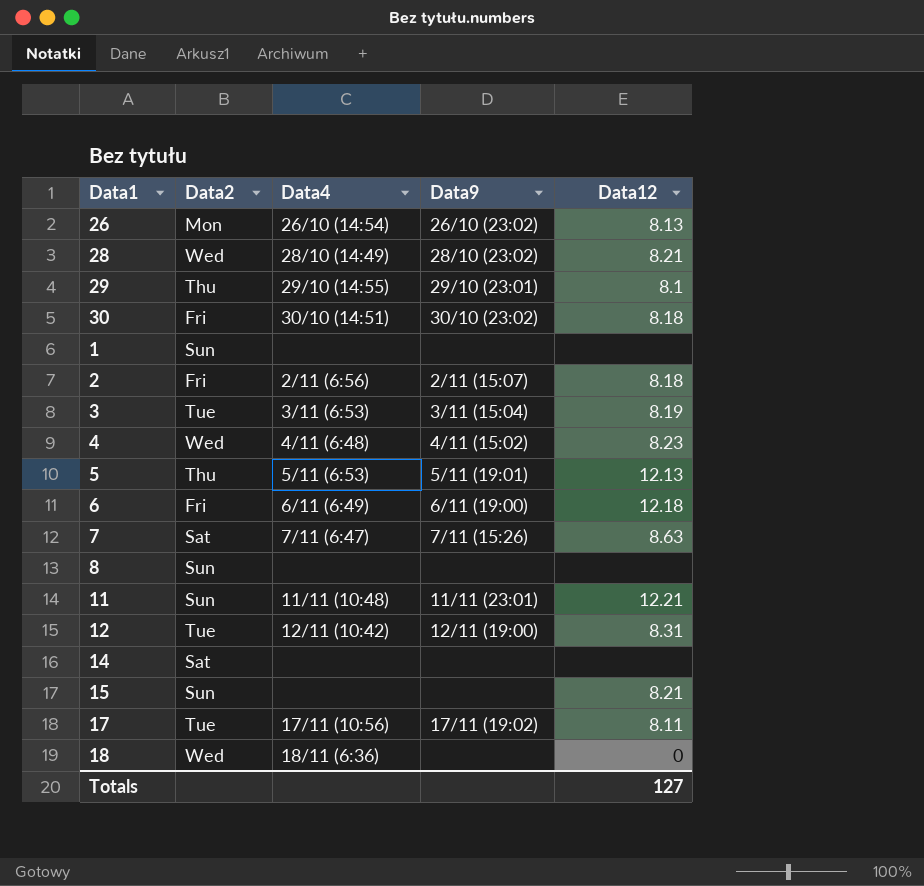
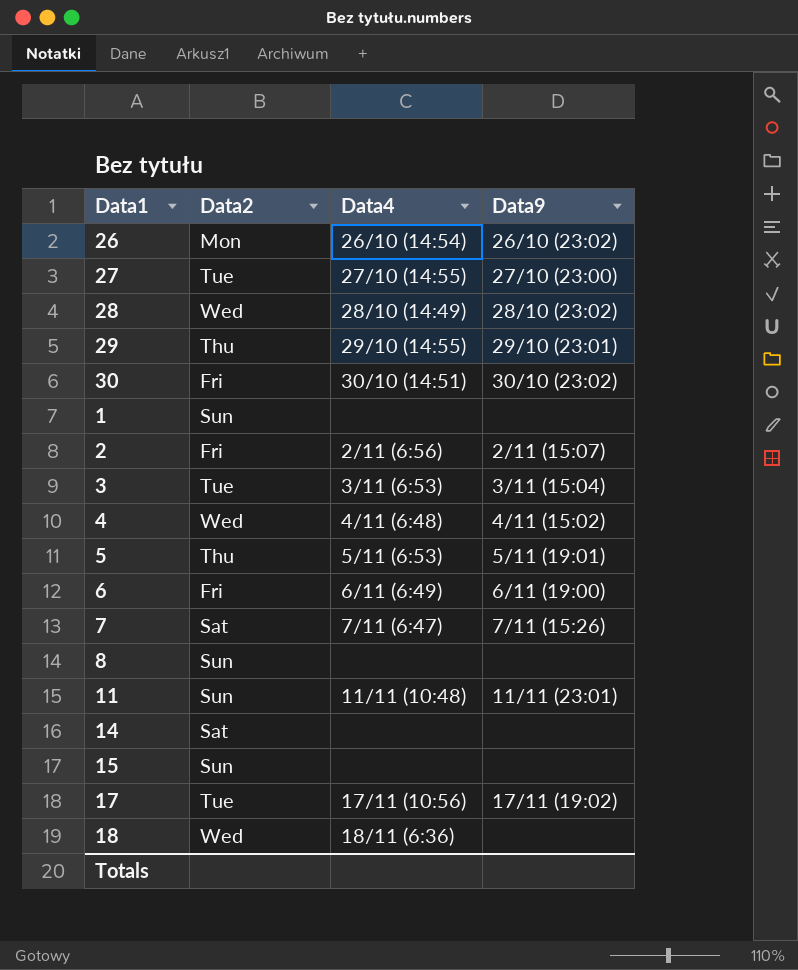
column Data12 | position: 5 -> none
row 12: Tue | 12/11 (10:42) | 12/11 (19:00) | 8.31 -> none
row 27: none -> Tue | 27/10 (14:55) | 27/10 (23:00)

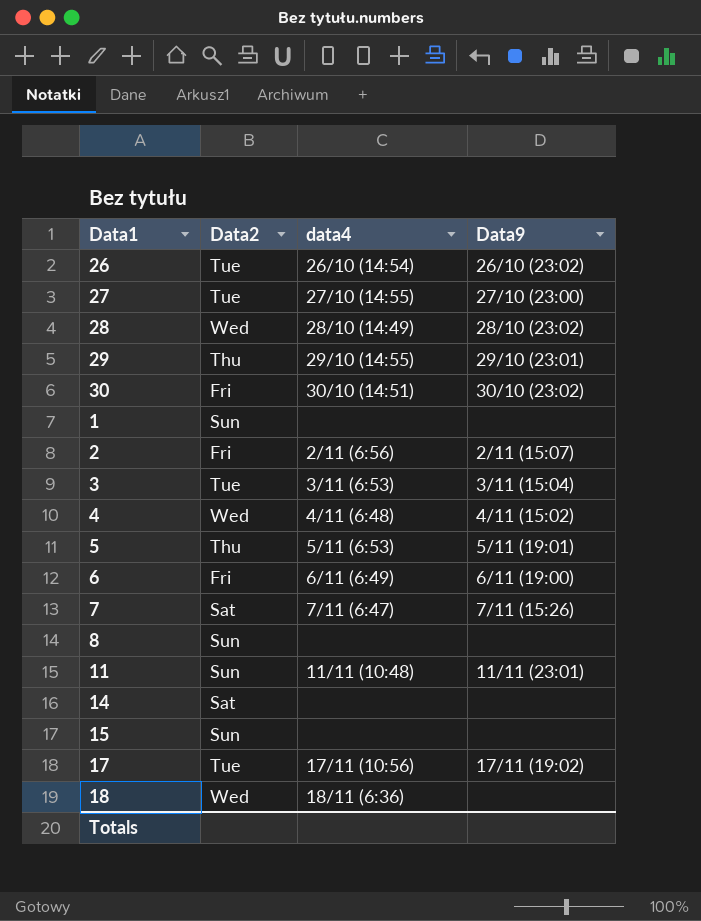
column name: Data4 -> data4
26 | Data2: Mon -> Tue

